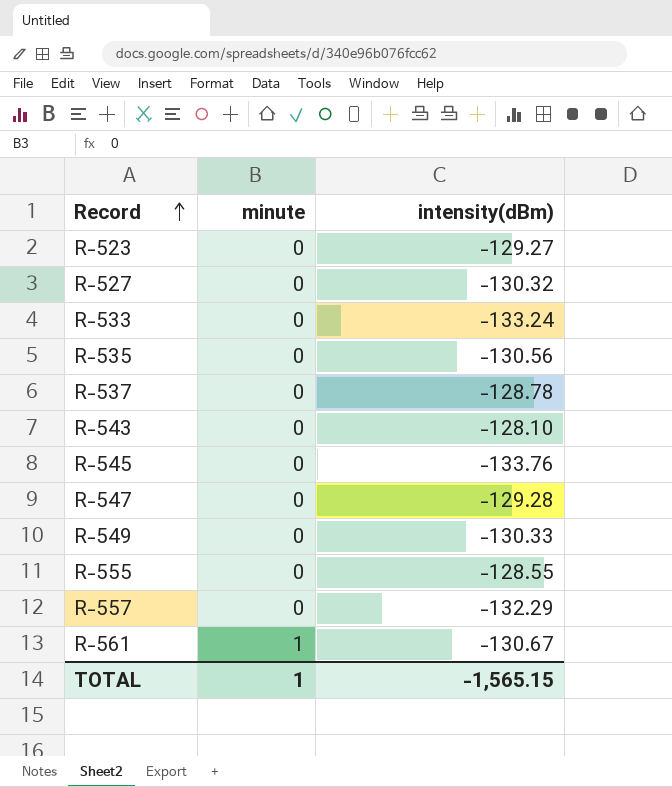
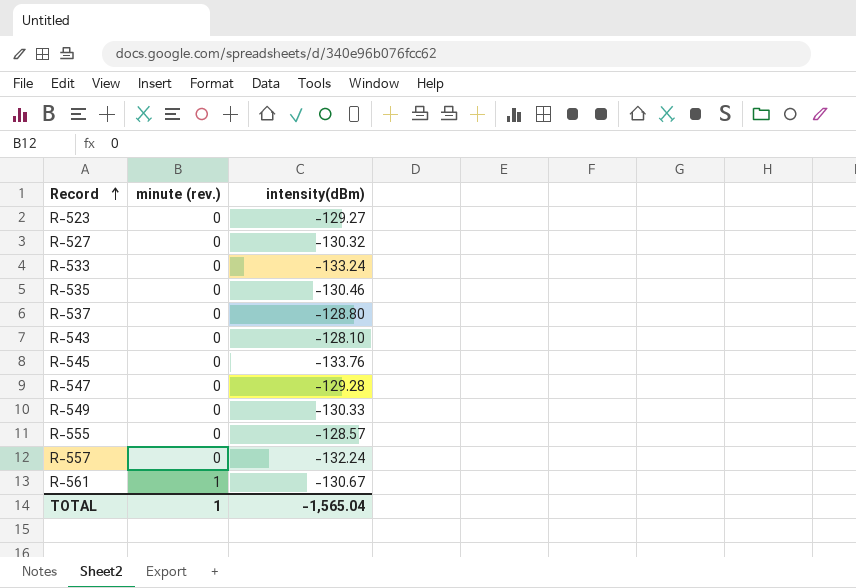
column name: minute -> minute (rev.)
R-535 | intensity(dBm): -130.56 -> -130.46
R-537 | intensity(dBm): -128.78 -> -128.80
R-555 | intensity(dBm): -128.55 -> -128.57
R-557 | intensity(dBm): -132.29 -> -132.24
TOTAL | intensity(dBm): -1,565.15 -> -1,565.04

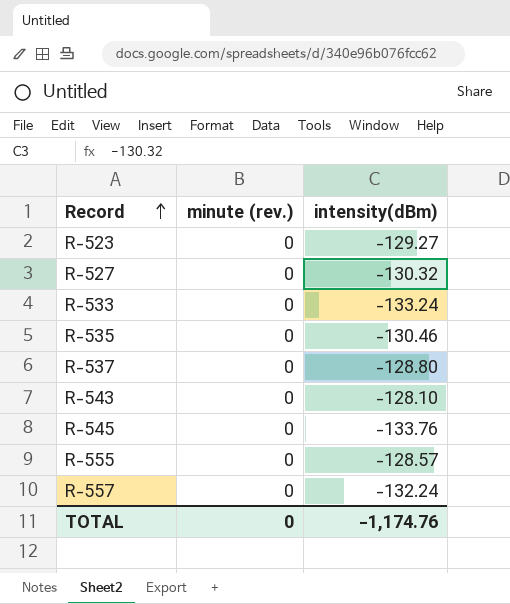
row R-547: 0 | -129.28 -> none
row R-549: 0 | -130.33 -> none
row R-561: 1 | -130.67 -> none
TOTAL | minute (rev.): 1 -> 0
TOTAL | intensity(dBm): -1,565.04 -> -1,174.76

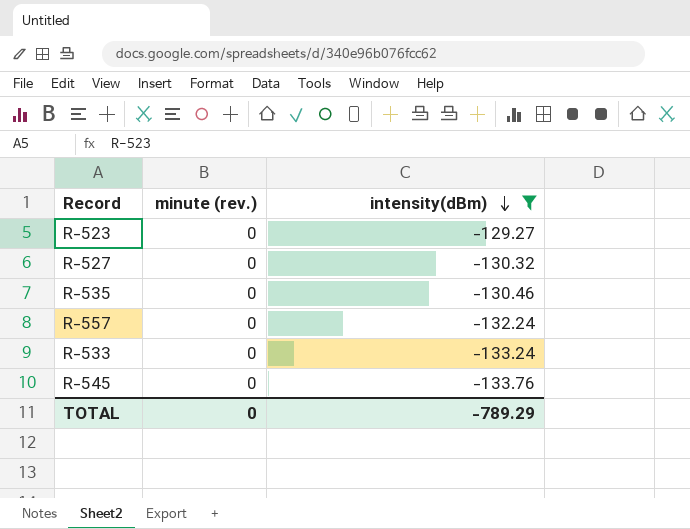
filter: none -> intensity(dBm) <= -129.27
row order: Record ascending -> intensity(dBm) descending
TOTAL | intensity(dBm): -1,174.76 -> -789.29

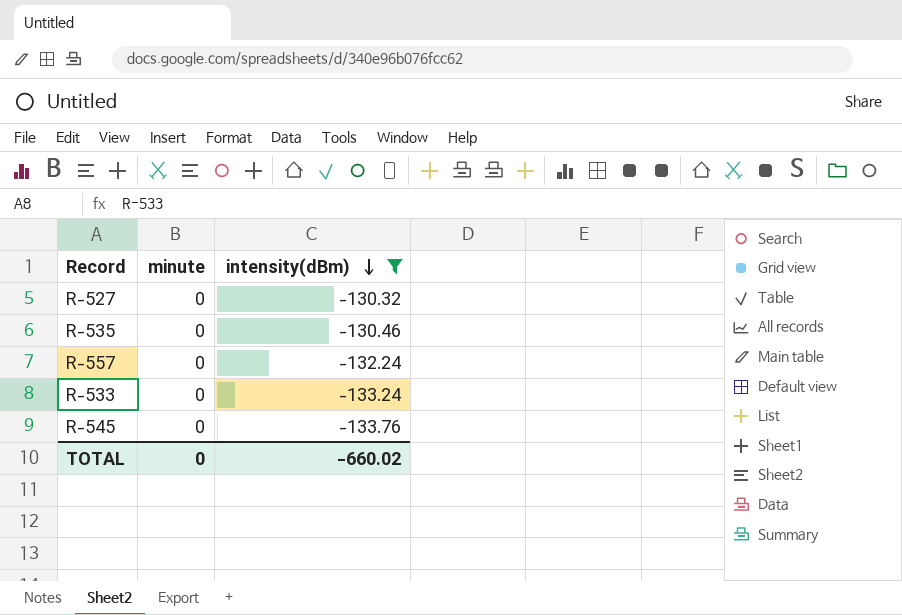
column name: minute (rev.) -> minute
row R-523: 0 | -129.27 -> none
TOTAL | intensity(dBm): -789.29 -> -660.02

